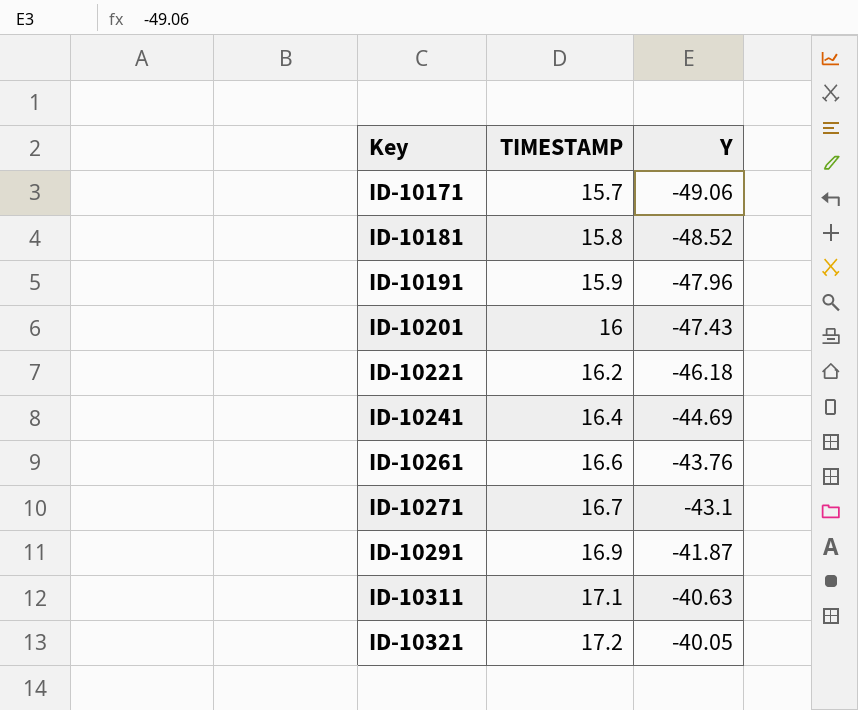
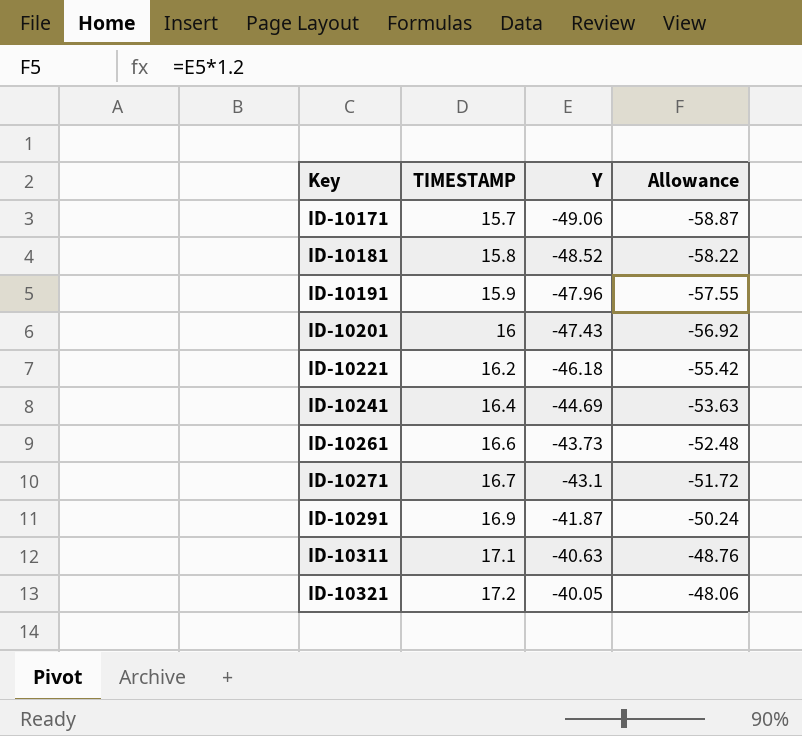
column Allowance | formula: none -> [Y] * 1.2
ID-10261 | Y: -43.76 -> -43.73

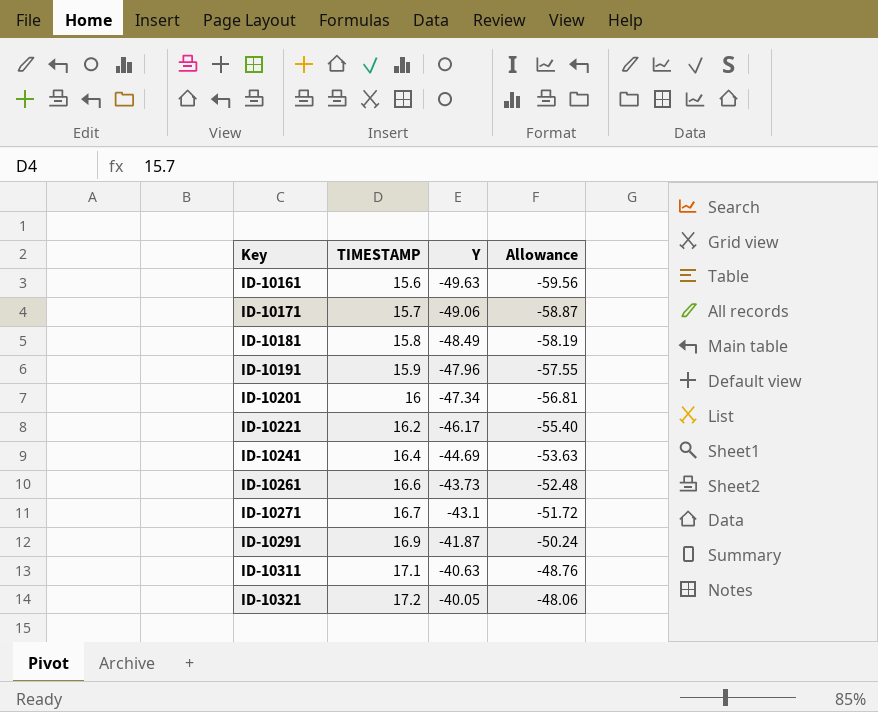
row ID-10161: none -> 15.6 | -49.63 | -59.56
ID-10181 | Y: -48.52 -> -48.49
ID-10181 | Allowance: -58.22 -> -58.19
ID-10201 | Y: -47.43 -> -47.34
ID-10201 | Allowance: -56.92 -> -56.81
ID-10221 | Y: -46.18 -> -46.17
ID-10221 | Allowance: -55.42 -> -55.40

